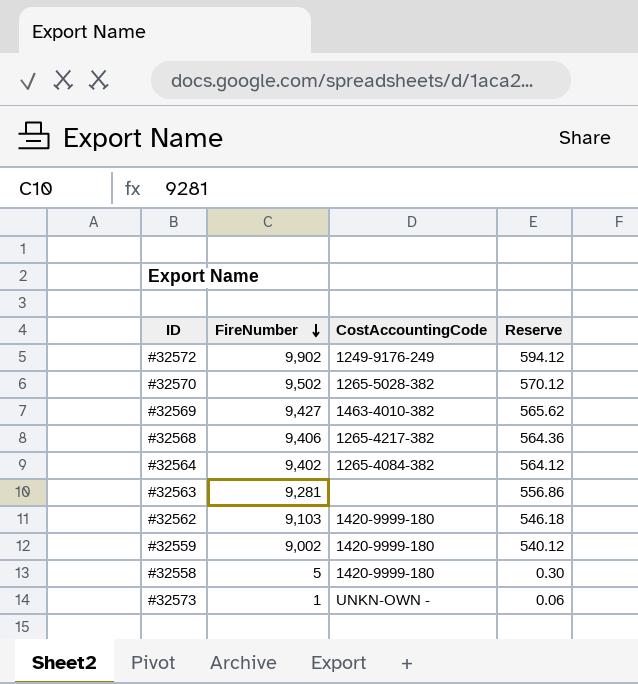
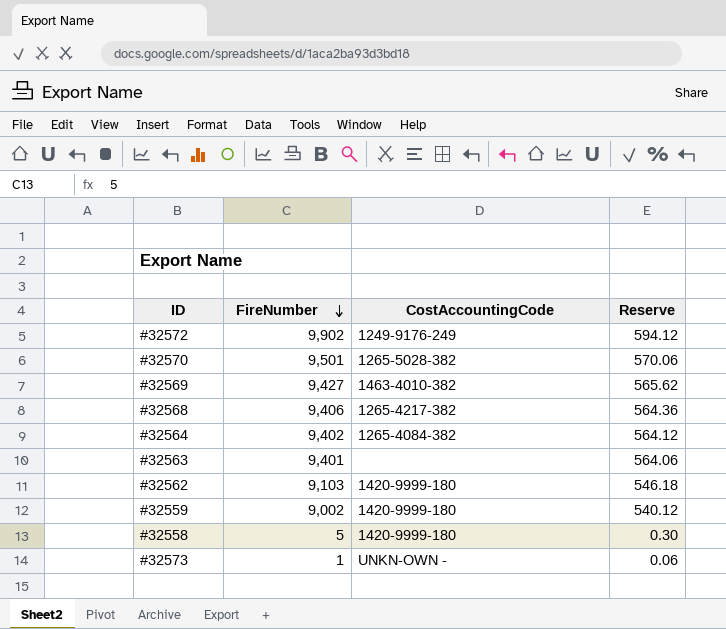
#32570 | FireNumber: 9,502 -> 9,501
#32570 | Reserve: 570.12 -> 570.06
#32563 | FireNumber: 9,281 -> 9,401
#32563 | Reserve: 556.86 -> 564.06

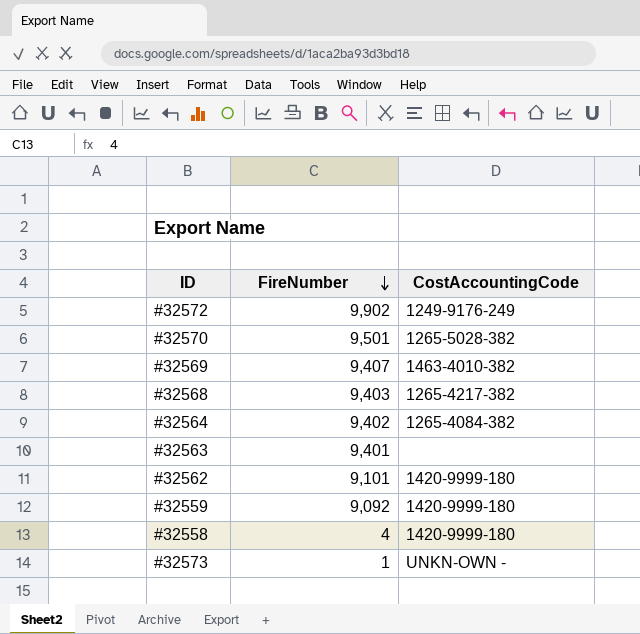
column Reserve | formula: [FireNumber] * 0.06 -> none
#32569 | FireNumber: 9,427 -> 9,407
#32568 | FireNumber: 9,406 -> 9,403
#32562 | FireNumber: 9,103 -> 9,101
#32559 | FireNumber: 9,002 -> 9,092
#32558 | FireNumber: 5 -> 4

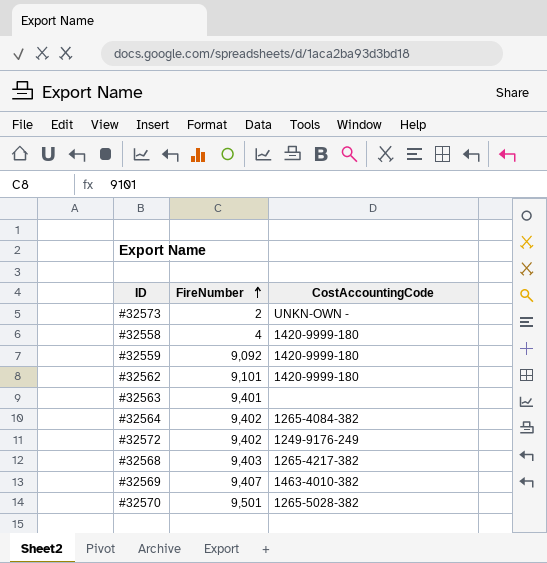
row order: FireNumber descending -> FireNumber ascending
#32573 | FireNumber: 1 -> 2
#32572 | FireNumber: 9,902 -> 9,402

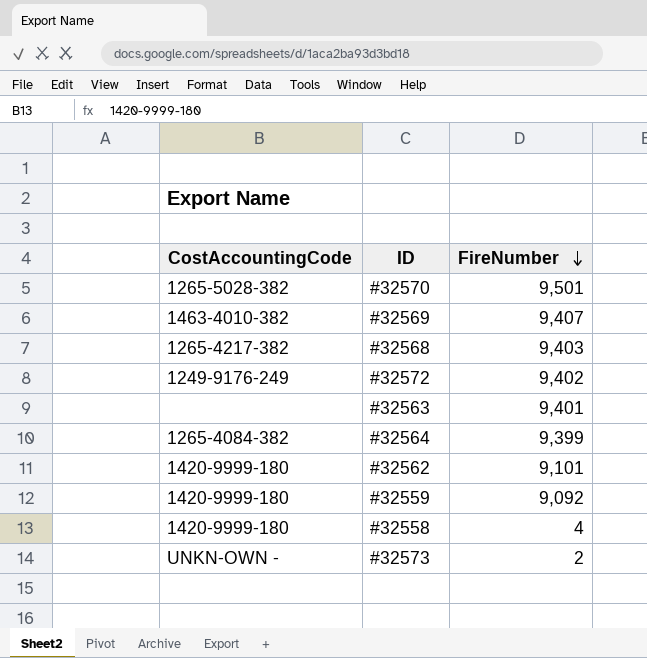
row order: FireNumber ascending -> FireNumber descending
column CostAccountingCode | position: 3 -> 1
#32564 | FireNumber: 9,402 -> 9,399

